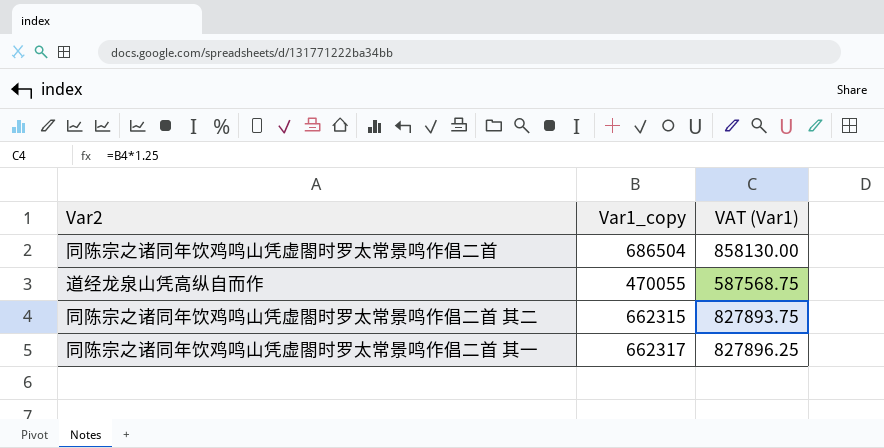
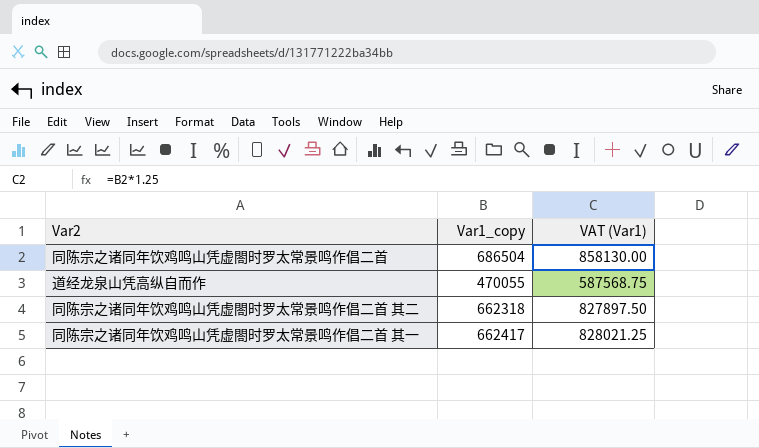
同陈宗之诸同年饮鸡鸣山凭虚閤时罗太常景鸣作倡二首 其二 | Var1_copy: 662315 -> 662318
同陈宗之诸同年饮鸡鸣山凭虚閤时罗太常景鸣作倡二首 其二 | VAT (Var1): 827893.75 -> 827897.50
同陈宗之诸同年饮鸡鸣山凭虚閤时罗太常景鸣作倡二首 其一 | Var1_copy: 662317 -> 662417
同陈宗之诸同年饮鸡鸣山凭虚閤时罗太常景鸣作倡二首 其一 | VAT (Var1): 827896.25 -> 828021.25

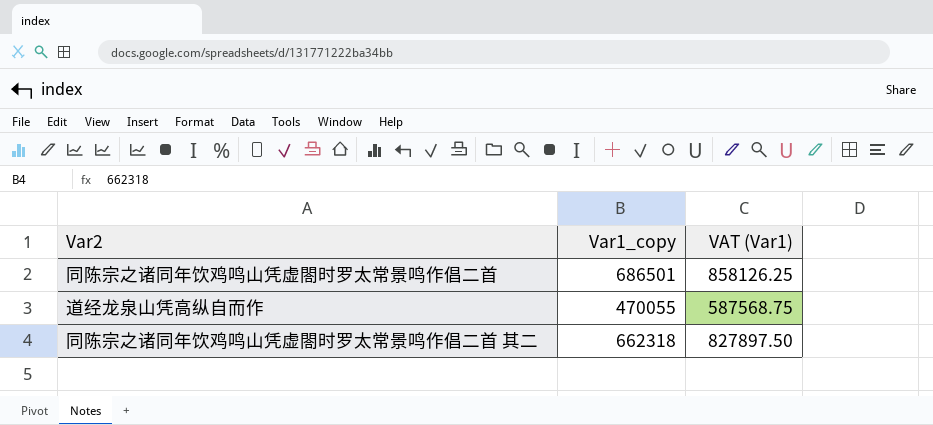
row 同陈宗之诸同年饮鸡鸣山凭虚閤时罗太常景鸣作倡二首 其一: 662417 | 828021.25 -> none
同陈宗之诸同年饮鸡鸣山凭虚閤时罗太常景鸣作倡二首 | Var1_copy: 686504 -> 686501
同陈宗之诸同年饮鸡鸣山凭虚閤时罗太常景鸣作倡二首 | VAT (Var1): 858130.00 -> 858126.25

